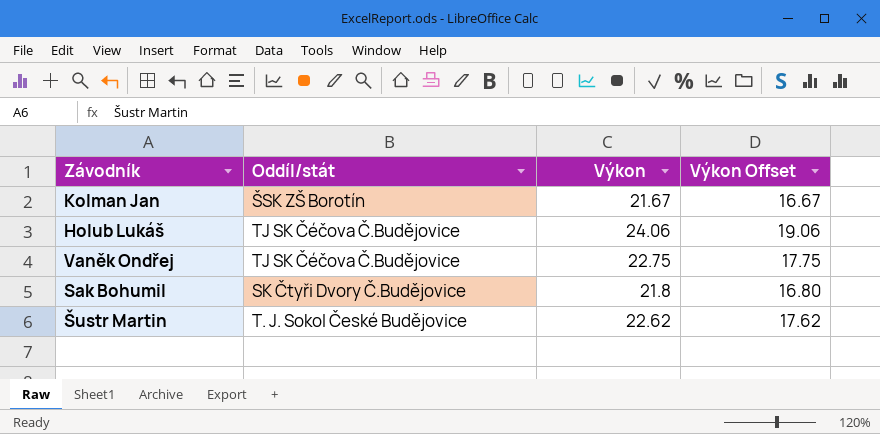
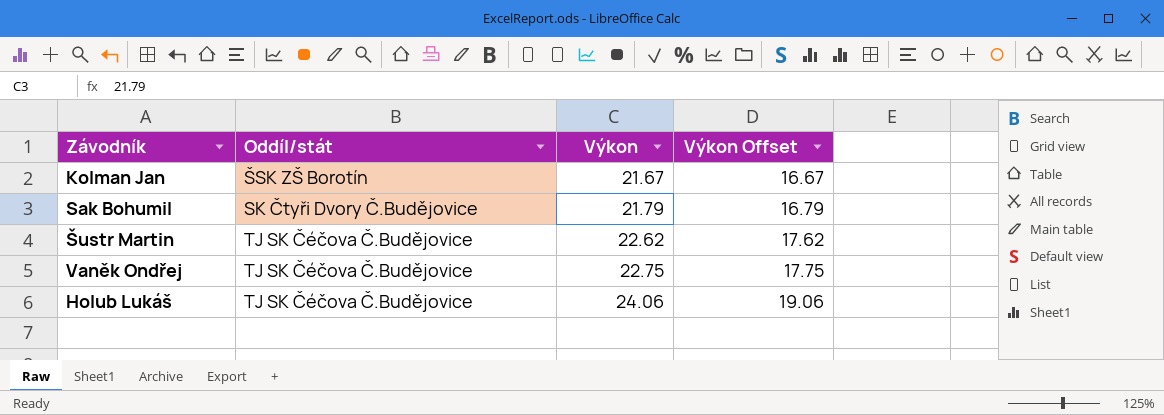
row order: none -> Výkon ascending
Sak Bohumil | Výkon: 21.8 -> 21.79
Sak Bohumil | Výkon Offset: 16.80 -> 16.79
Šustr Martin | Oddíl/stát: T. J. Sokol České Budějovice -> TJ SK Čéčova Č.Budějovice

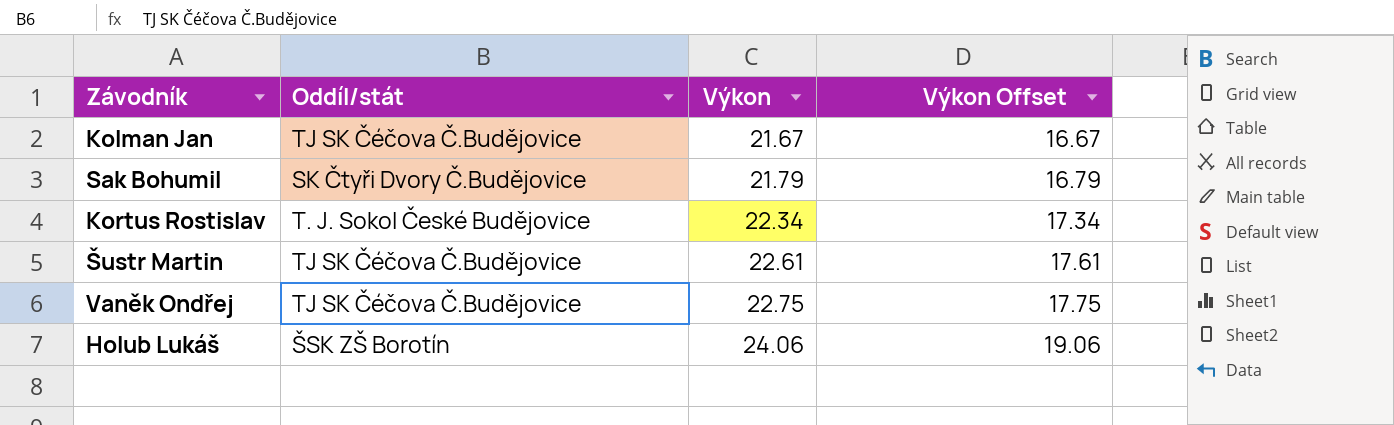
Kolman Jan | Oddíl/stát: ŠSK ZŠ Borotín -> TJ SK Čéčova Č.Budějovice
row Kortus Rostislav: none -> T. J. Sokol České Budějovice | 22.34 | 17.34
Šustr Martin | Výkon: 22.62 -> 22.61
Šustr Martin | Výkon Offset: 17.62 -> 17.61
Holub Lukáš | Oddíl/stát: TJ SK Čéčova Č.Budějovice -> ŠSK ZŠ Borotín

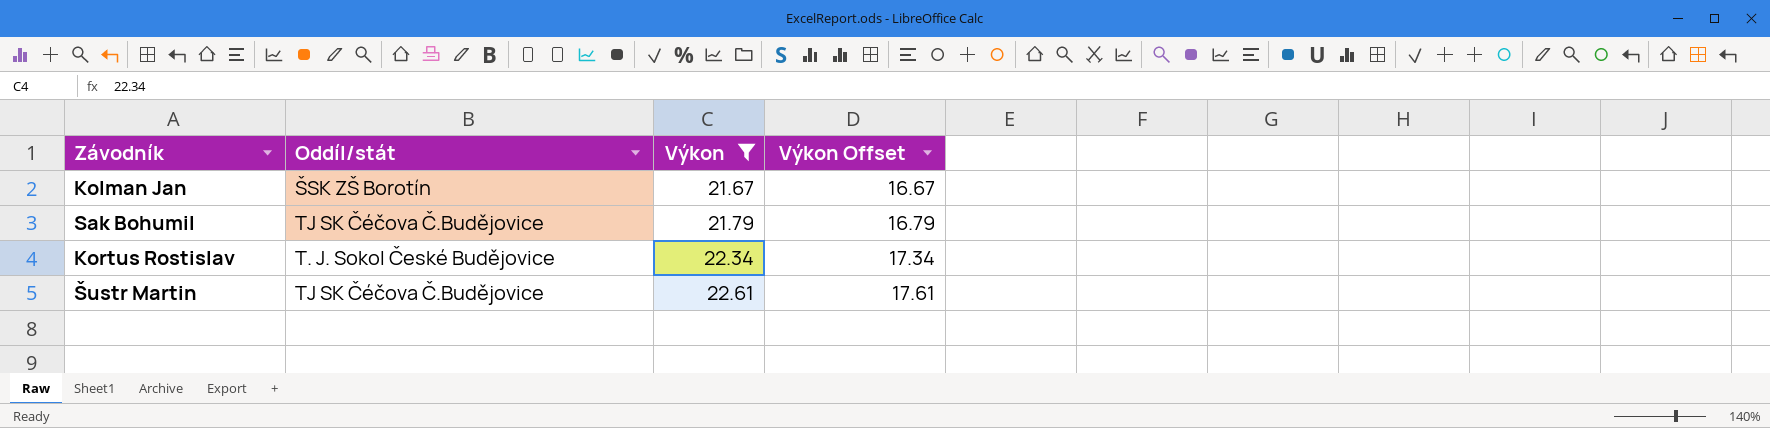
filter: none -> Výkon <= 22.61
Kolman Jan | Oddíl/stát: TJ SK Čéčova Č.Budějovice -> ŠSK ZŠ Borotín
Sak Bohumil | Oddíl/stát: SK Čtyři Dvory Č.Budějovice -> TJ SK Čéčova Č.Budějovice

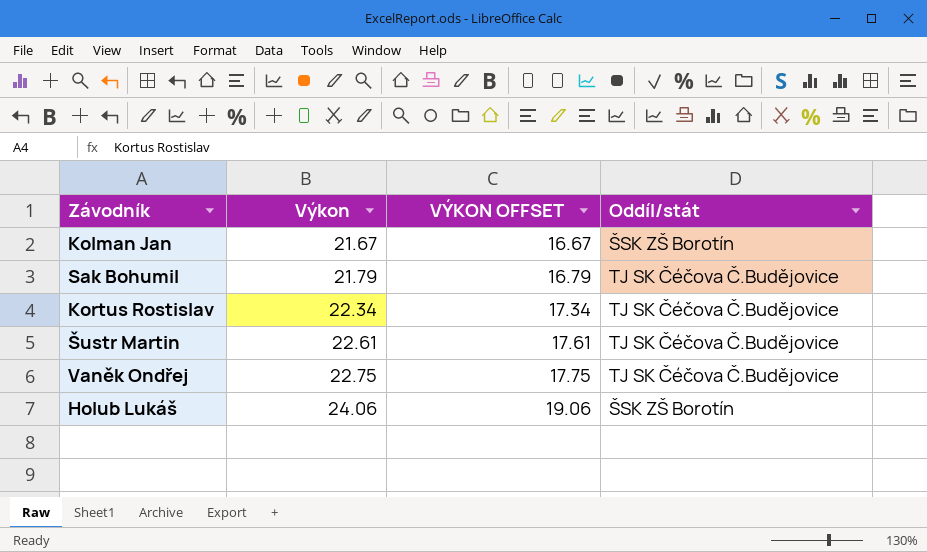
filter: Výkon <= 22.61 -> none
column name: Výkon Offset -> VÝKON OFFSET
column Oddíl/stát | position: 2 -> 4
Kortus Rostislav | Oddíl/stát: T. J. Sokol České Budějovice -> TJ SK Čéčova Č.Budějovice

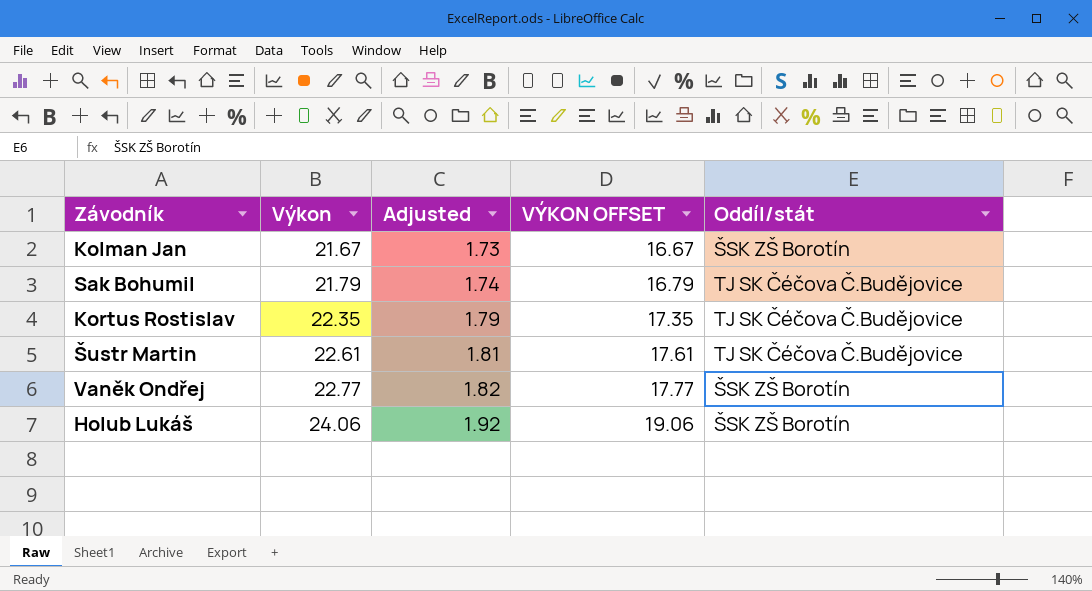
column Adjusted | formula: none -> [Výkon] * 0.08
Kortus Rostislav | Výkon: 22.34 -> 22.35
Kortus Rostislav | VÝKON OFFSET: 17.34 -> 17.35
Vaněk Ondřej | Výkon: 22.75 -> 22.77
Vaněk Ondřej | VÝKON OFFSET: 17.75 -> 17.77
Vaněk Ondřej | Oddíl/stát: TJ SK Čéčova Č.Budějovice -> ŠSK ZŠ Borotín

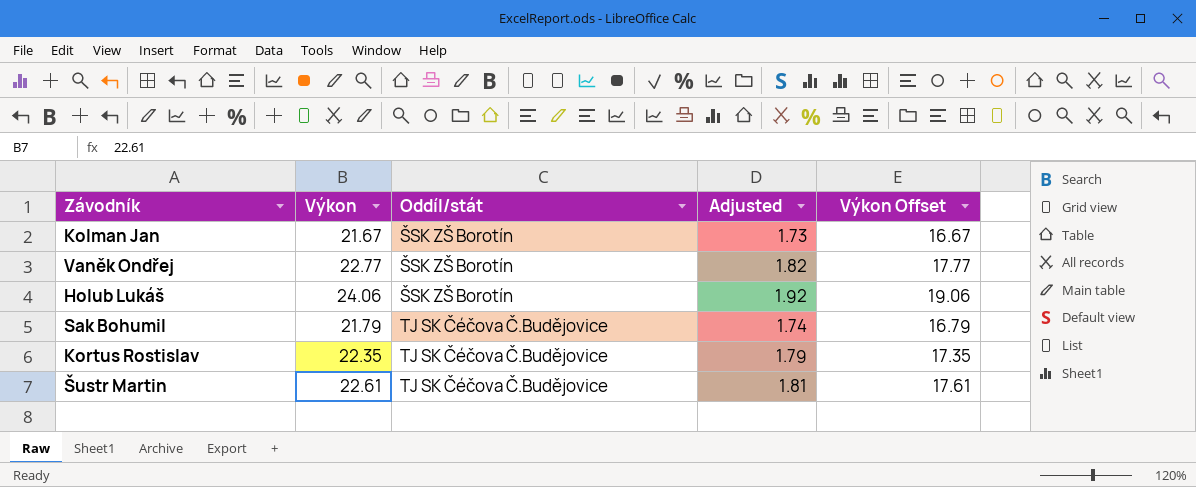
row order: Výkon ascending -> Oddíl/stát ascending
column Oddíl/stát | position: 5 -> 3
column name: VÝKON OFFSET -> Výkon Offset

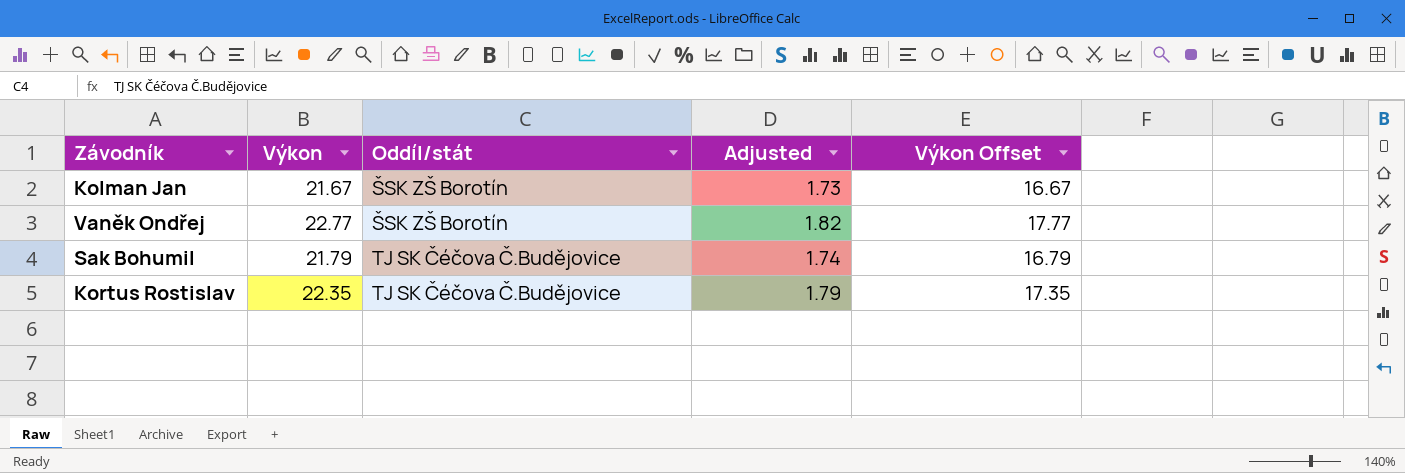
row Holub Lukáš: 24.06 | ŠSK ZŠ Borotín | 1.92 | 19.06 -> none
row Šustr Martin: 22.61 | TJ SK Čéčova Č.Budějovice | 1.81 | 17.61 -> none

